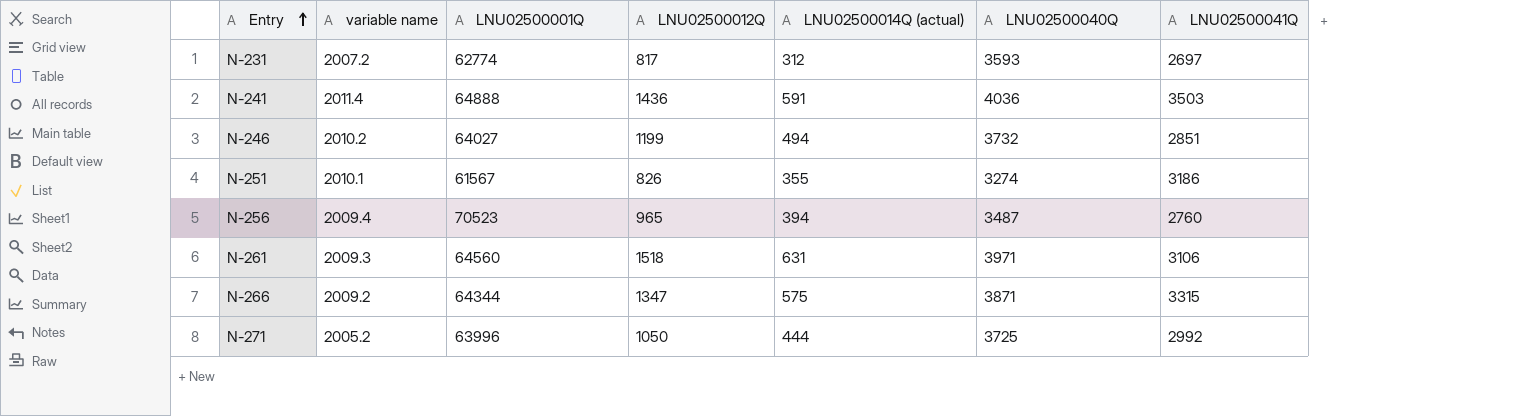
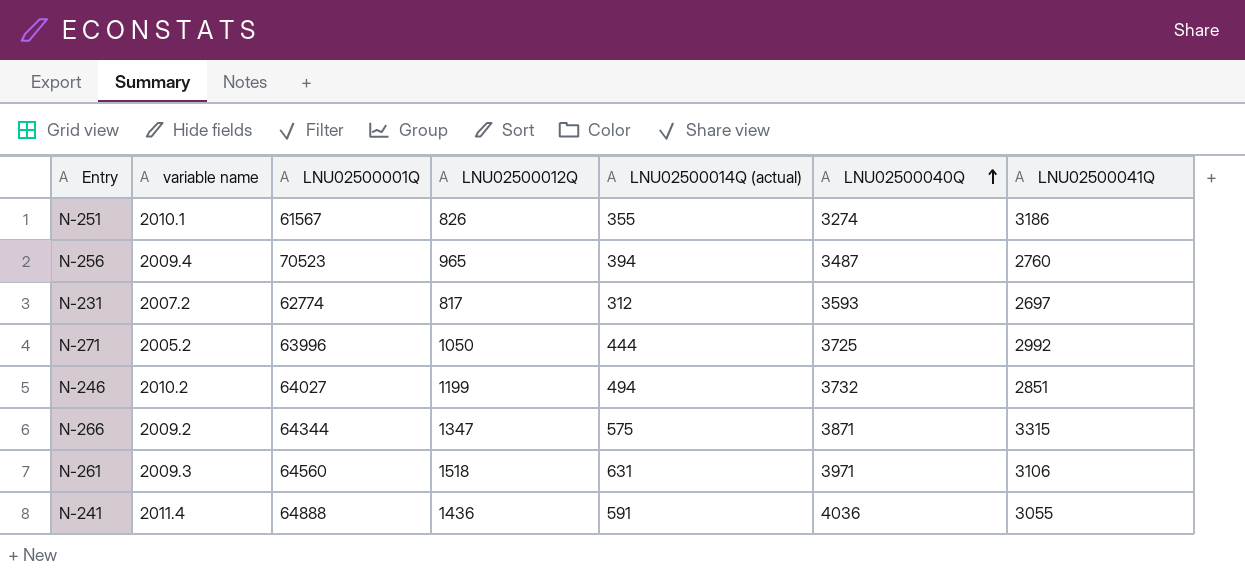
row order: Entry ascending -> LNU02500040Q ascending
N-241 | LNU02500041Q: 3503 -> 3055

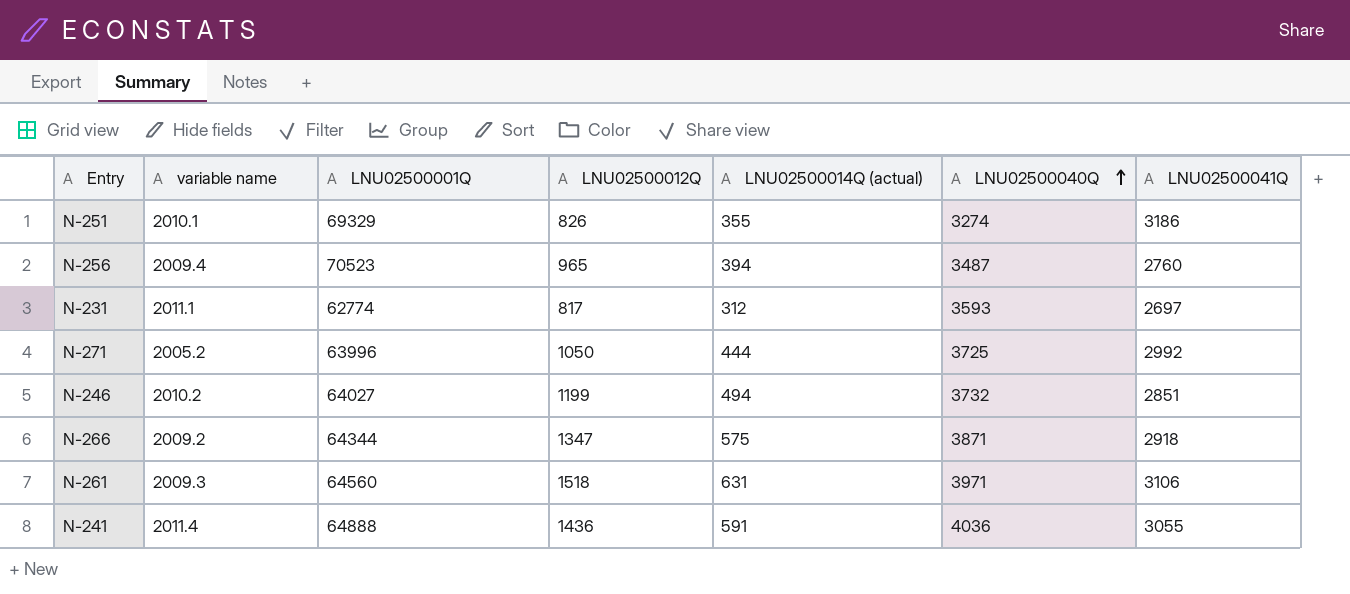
N-251 | LNU02500001Q: 61567 -> 69329
N-231 | variable name: 2007.2 -> 2011.1
N-266 | LNU02500041Q: 3315 -> 2918

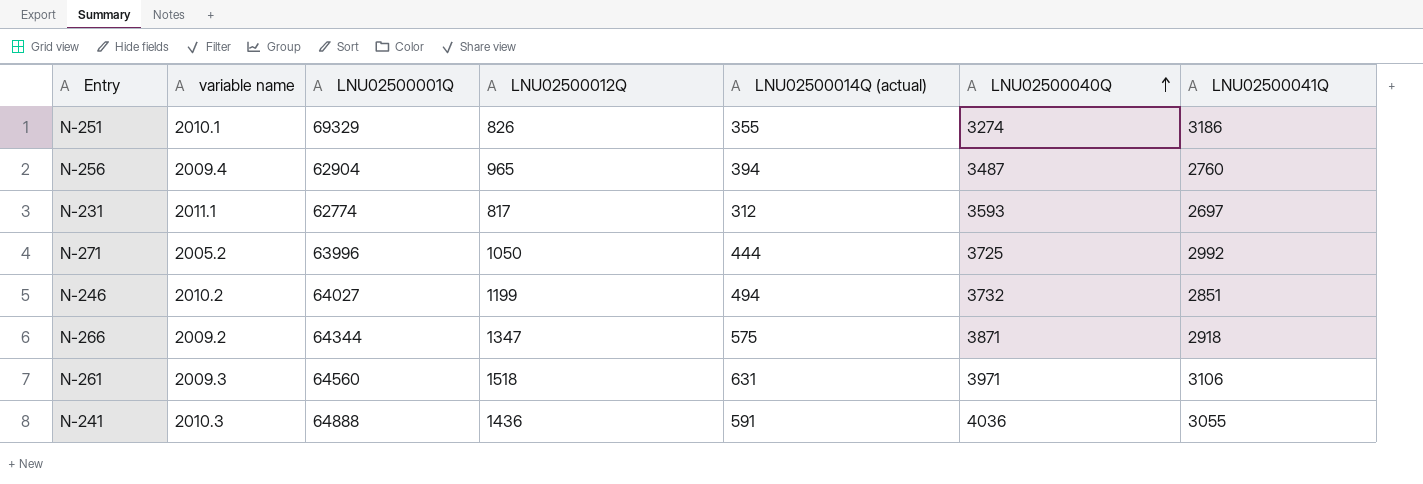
N-256 | LNU02500001Q: 70523 -> 62904
N-241 | variable name: 2011.4 -> 2010.3

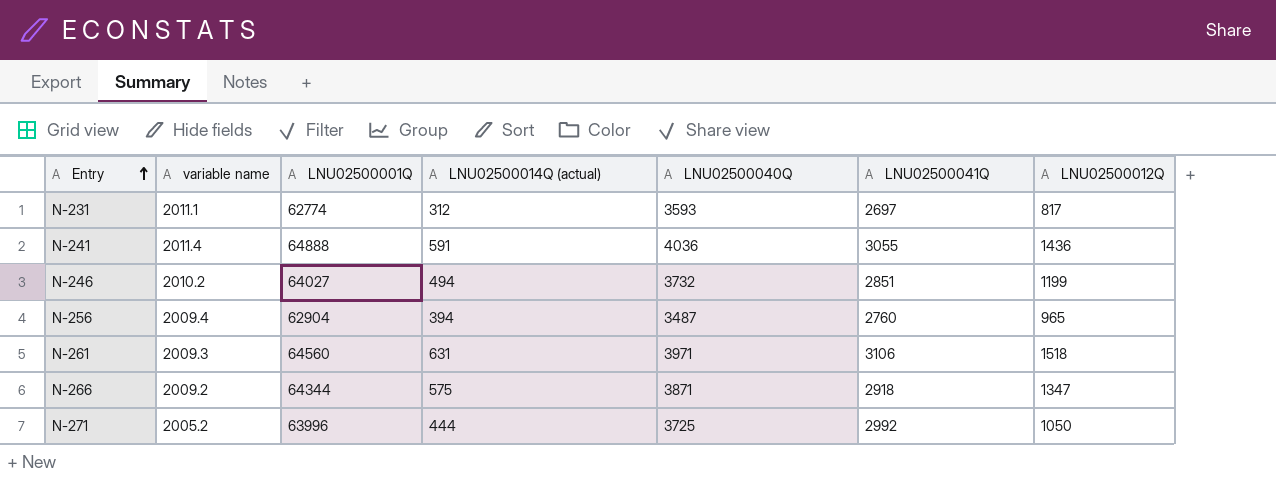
row order: LNU02500040Q ascending -> Entry ascending
column LNU02500012Q | position: 4 -> 7
row N-251: 2010.1 | 69329 | 826 | 355 | 3274 | 3186 -> none
N-241 | variable name: 2010.3 -> 2011.4

